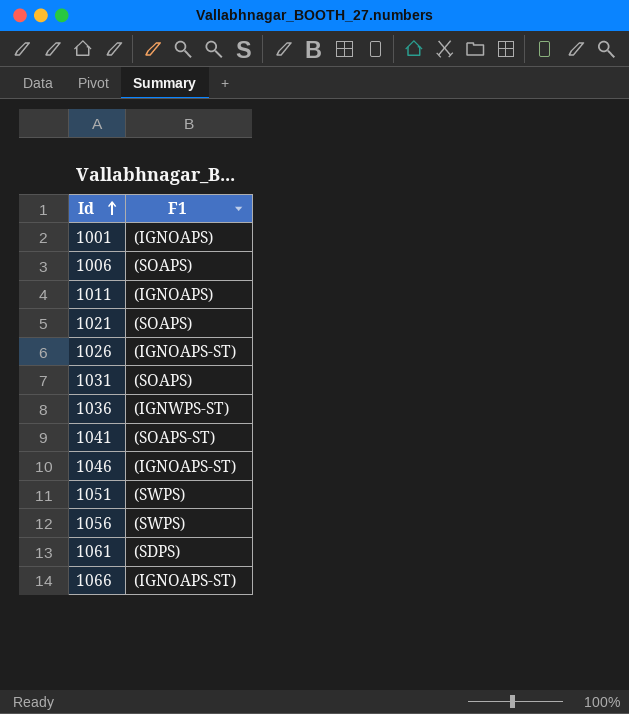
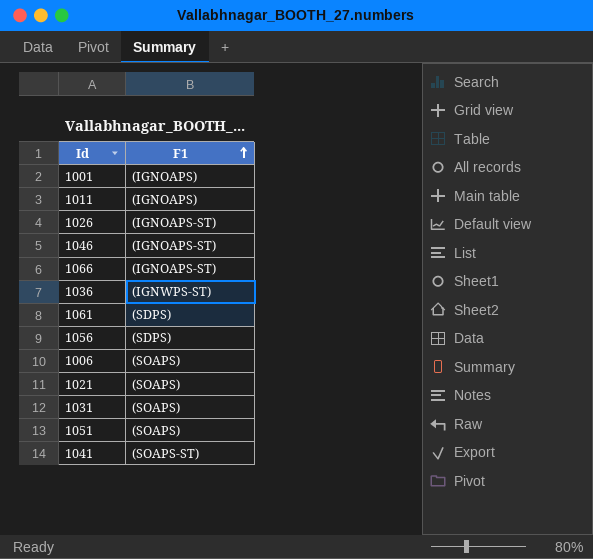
row order: Id ascending -> F1 ascending
1056 | F1: (SWPS) -> (SDPS)
1051 | F1: (SWPS) -> (SOAPS)

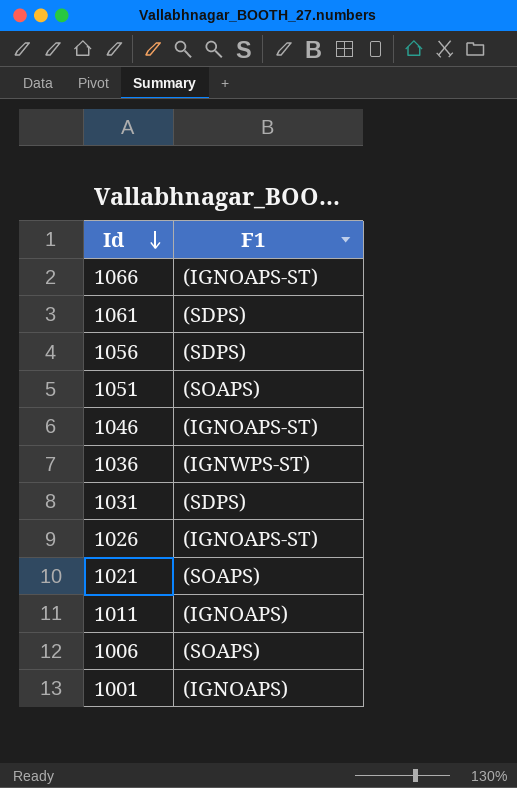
row order: F1 ascending -> Id descending
row 1041: (SOAPS-ST) -> none
1031 | F1: (SOAPS) -> (SDPS)

